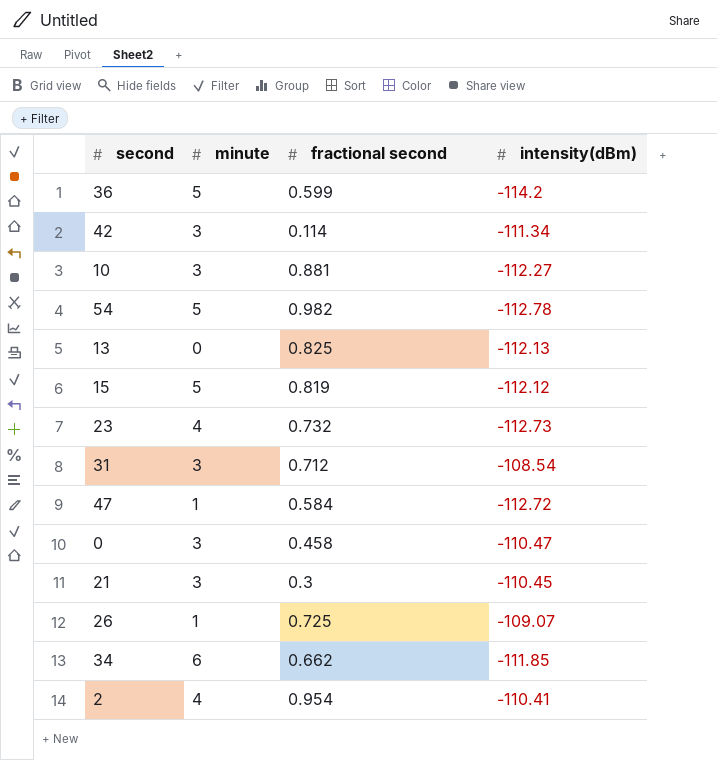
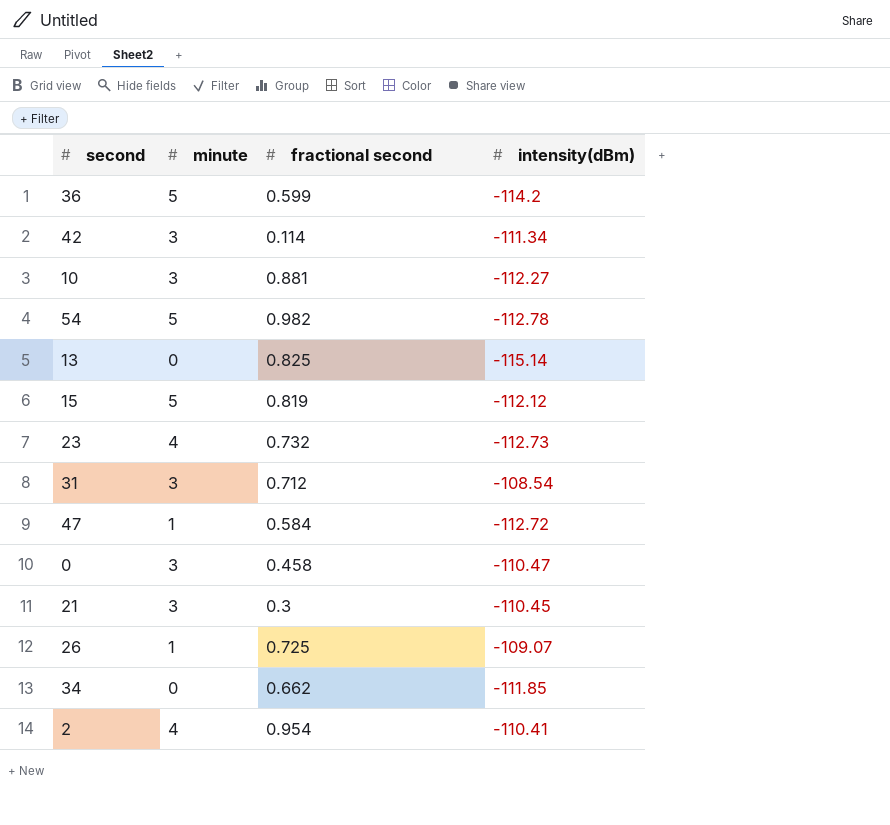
13 | intensity(dBm): -112.13 -> -115.14
34 | minute: 6 -> 0

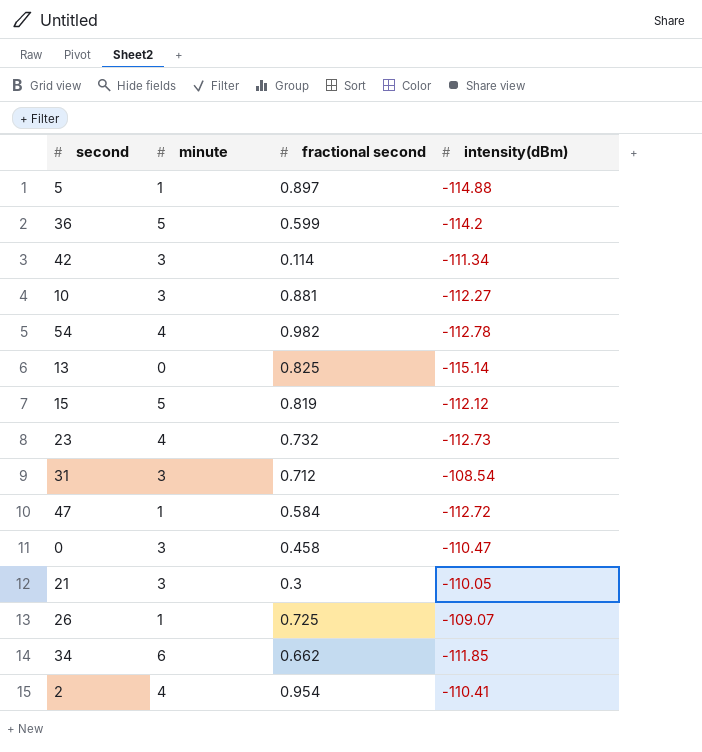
row 5: none -> 1 | 0.897 | -114.88
54 | minute: 5 -> 4
21 | intensity(dBm): -110.45 -> -110.05
34 | minute: 0 -> 6

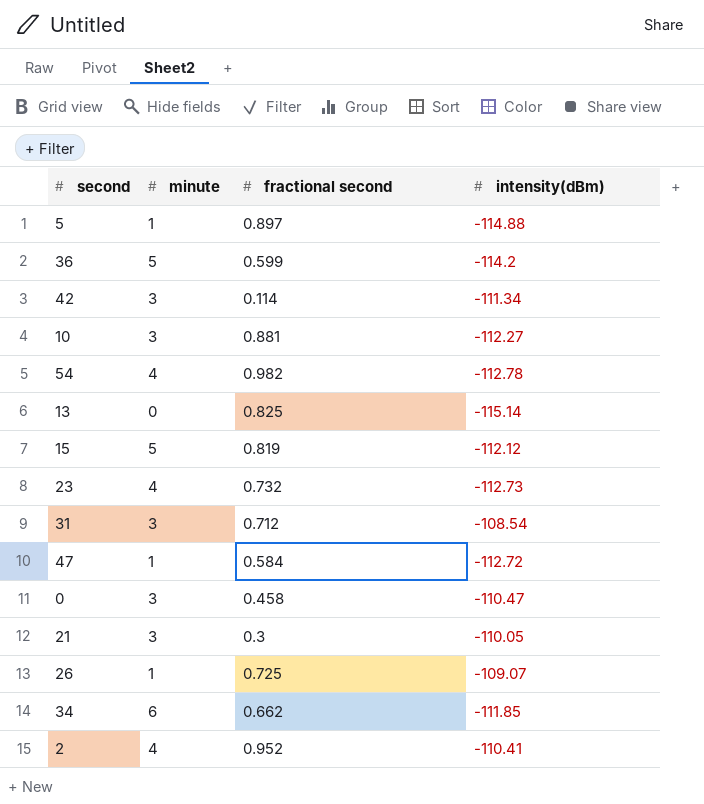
2 | fractional second: 0.954 -> 0.952

